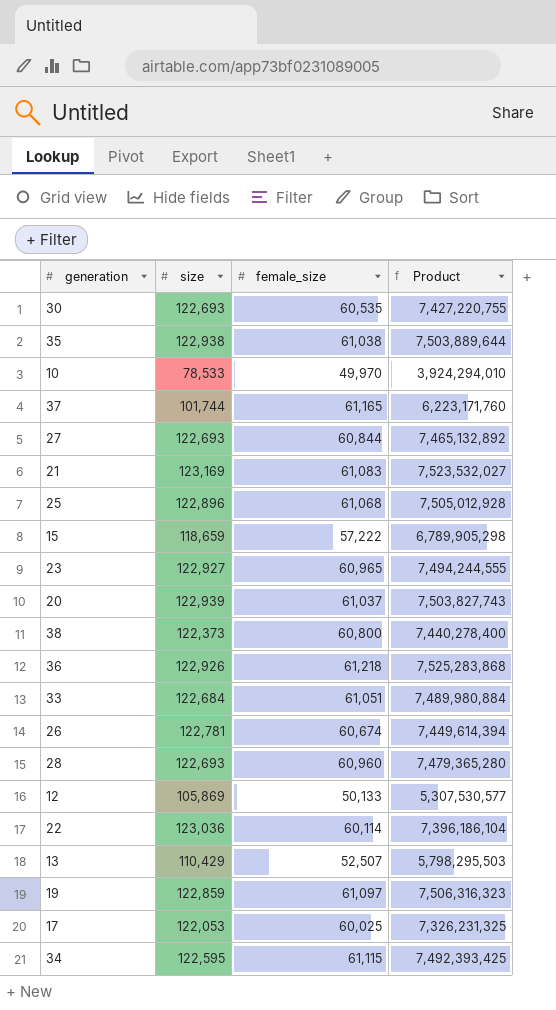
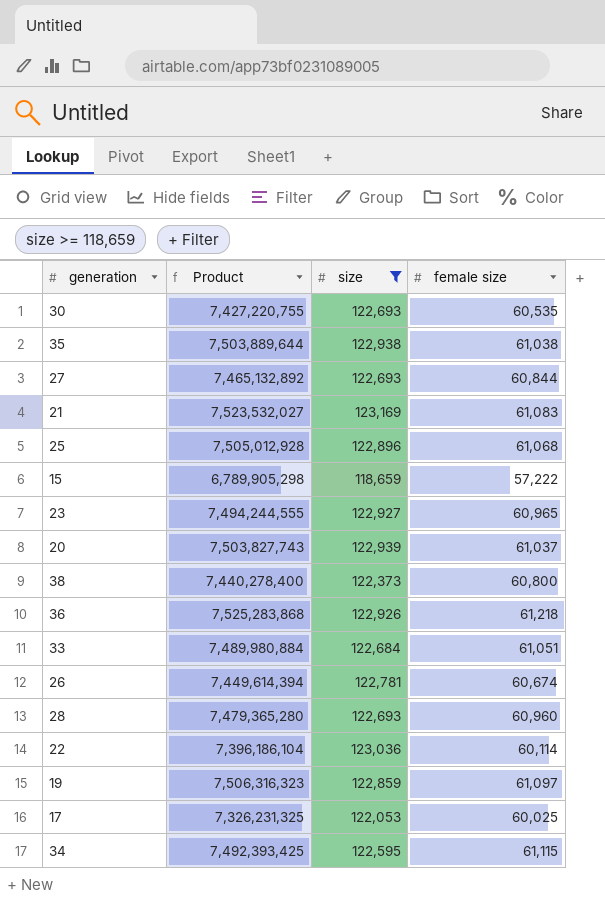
filter: none -> size >= 118,659
column Product | position: 4 -> 2
column name: female_size -> female size

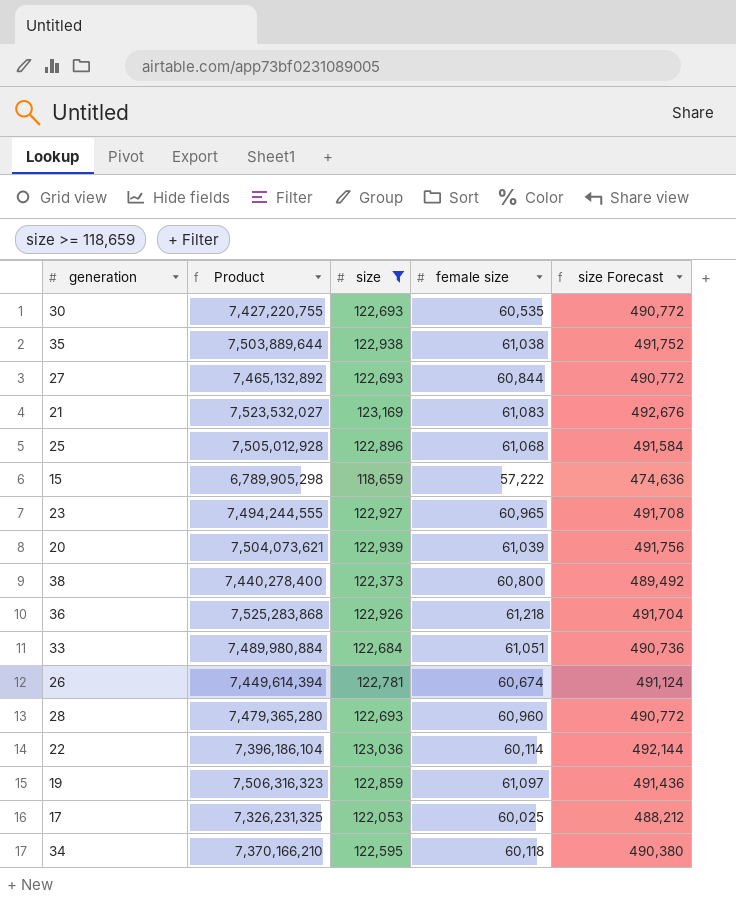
column size Forecast | formula: none -> [size] * 4
20 | Product: 7,503,827,743 -> 7,504,073,621
20 | female size: 61,037 -> 61,039
34 | Product: 7,492,393,425 -> 7,370,166,210
34 | female size: 61,115 -> 60,118

